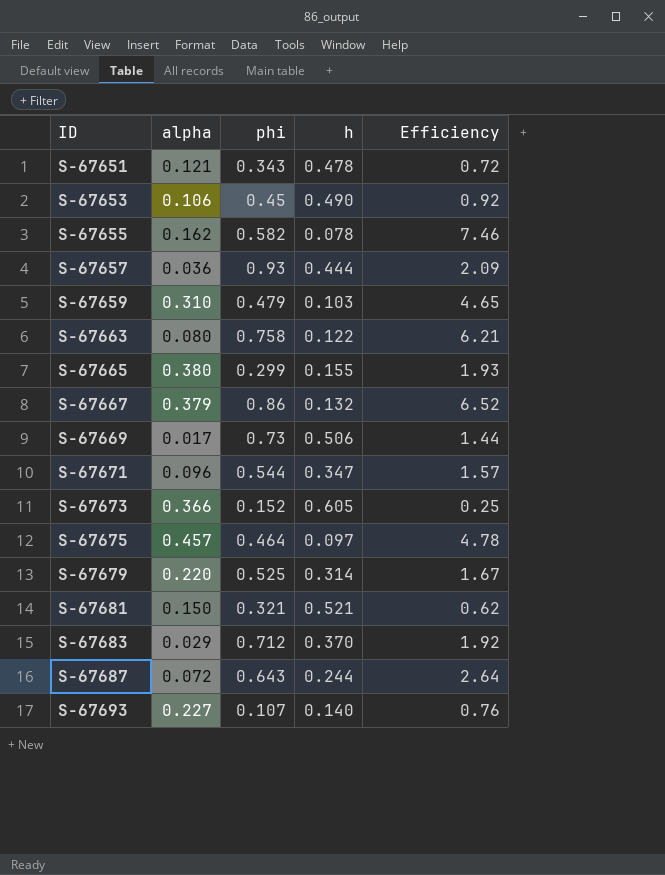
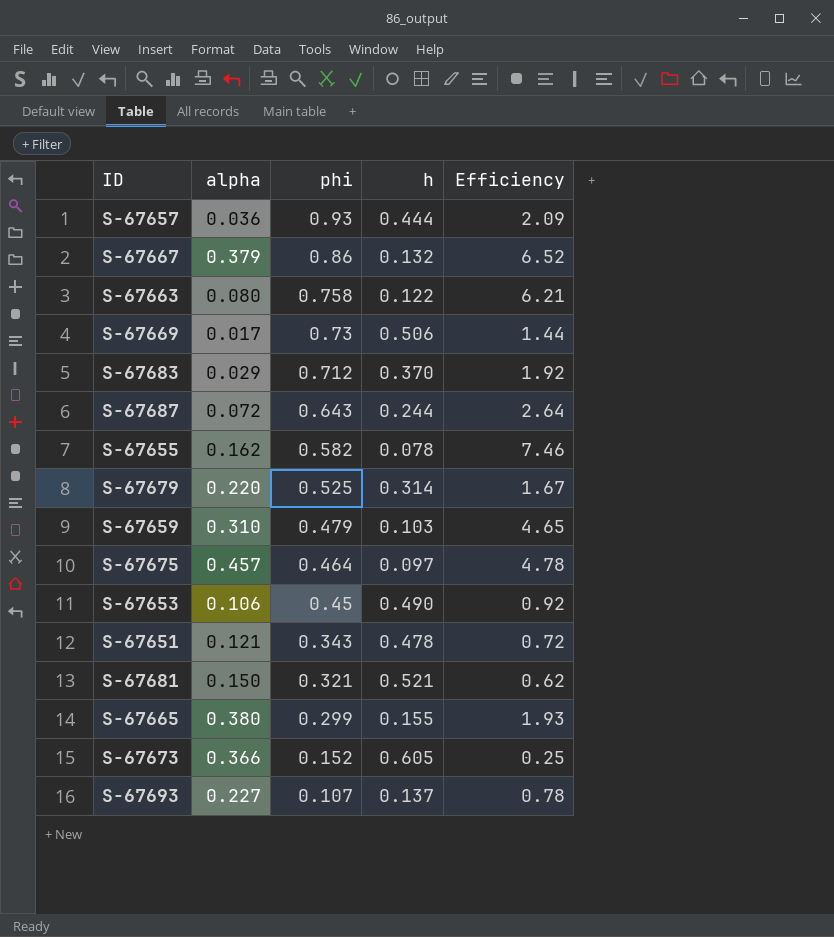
row order: ID ascending -> phi descending
row S-67671: 0.096 | 0.544 | 0.347 | 1.57 -> none
S-67693 | h: 0.140 -> 0.137
S-67693 | Efficiency: 0.76 -> 0.78

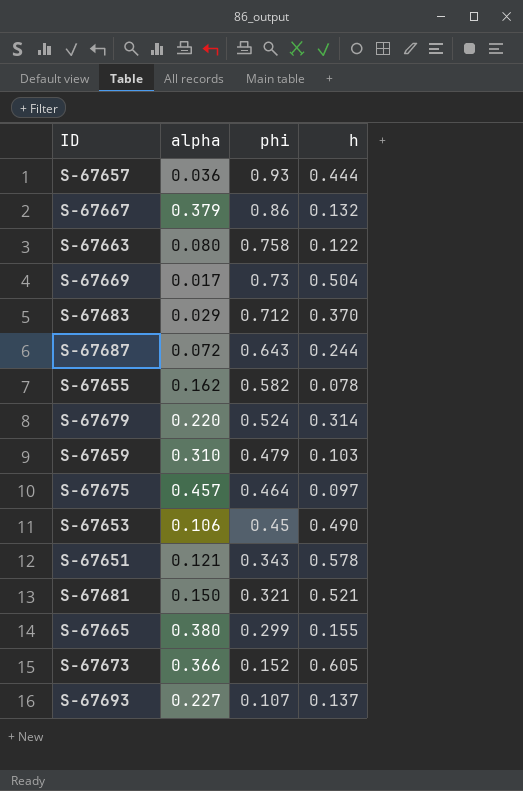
column Efficiency | formula: [phi] / [h] -> none
S-67669 | h: 0.506 -> 0.504
S-67679 | phi: 0.525 -> 0.524
S-67651 | h: 0.478 -> 0.578

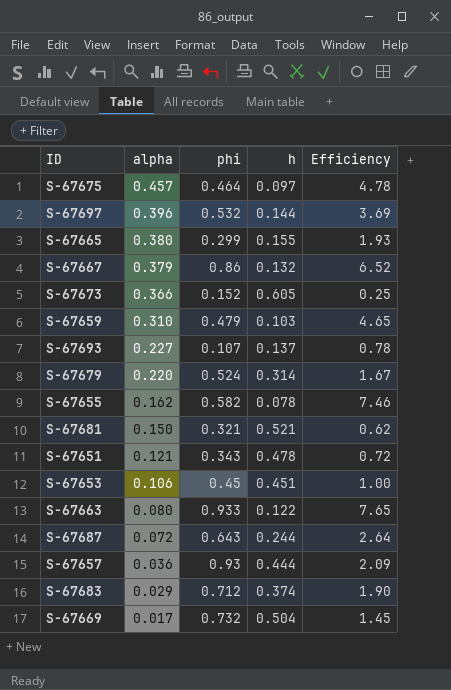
row order: phi descending -> alpha descending
column Efficiency | formula: none -> [phi] / [h]
row S-67697: none -> 0.396 | 0.532 | 0.144 | 3.69
S-67651 | h: 0.578 -> 0.478
S-67653 | h: 0.490 -> 0.451
S-67663 | phi: 0.758 -> 0.933
S-67683 | h: 0.370 -> 0.374
S-67669 | phi: 0.73 -> 0.732

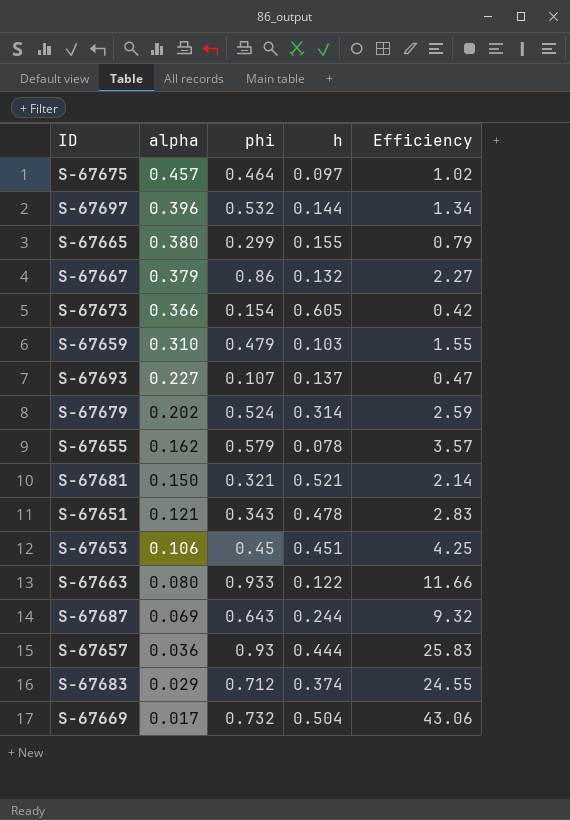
column Efficiency | formula: [phi] / [h] -> [phi] / [alpha]
S-67673 | phi: 0.152 -> 0.154
S-67679 | alpha: 0.220 -> 0.202
S-67655 | phi: 0.582 -> 0.579
S-67687 | alpha: 0.072 -> 0.069

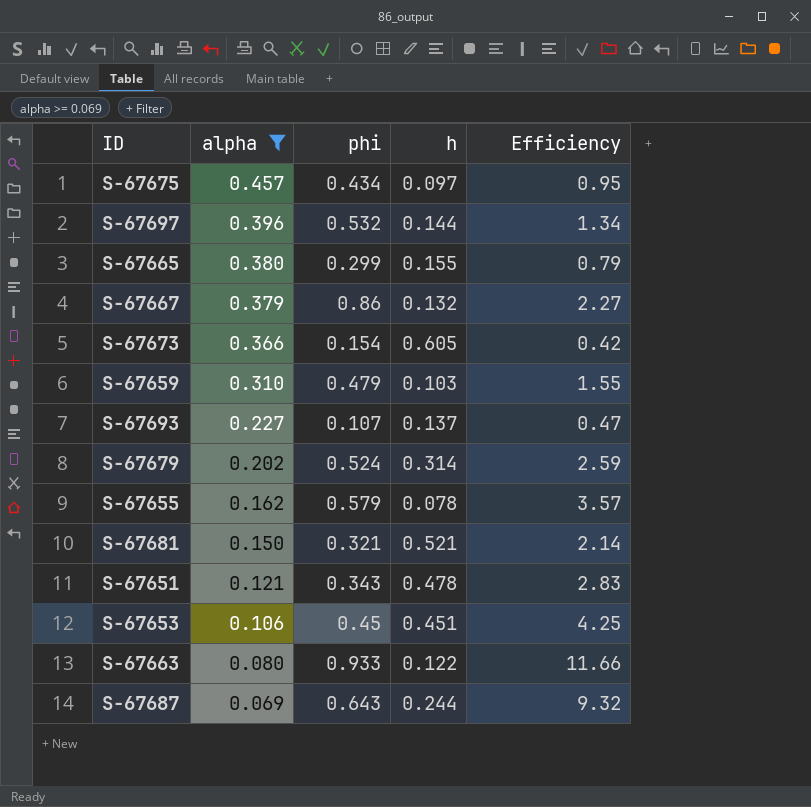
filter: none -> alpha >= 0.069
S-67675 | phi: 0.464 -> 0.434
S-67675 | Efficiency: 1.02 -> 0.95

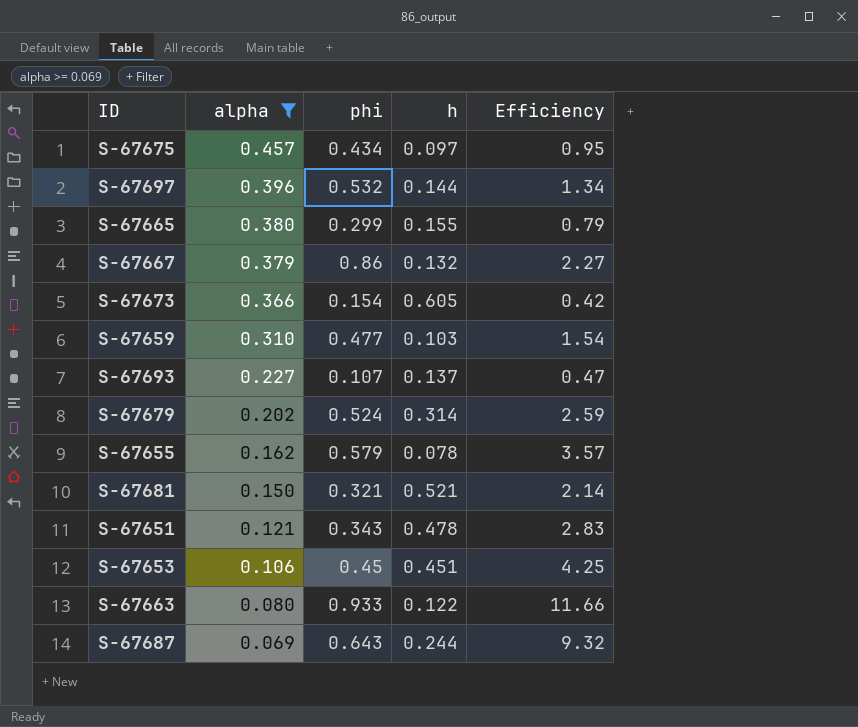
S-67659 | phi: 0.479 -> 0.477
S-67659 | Efficiency: 1.55 -> 1.54

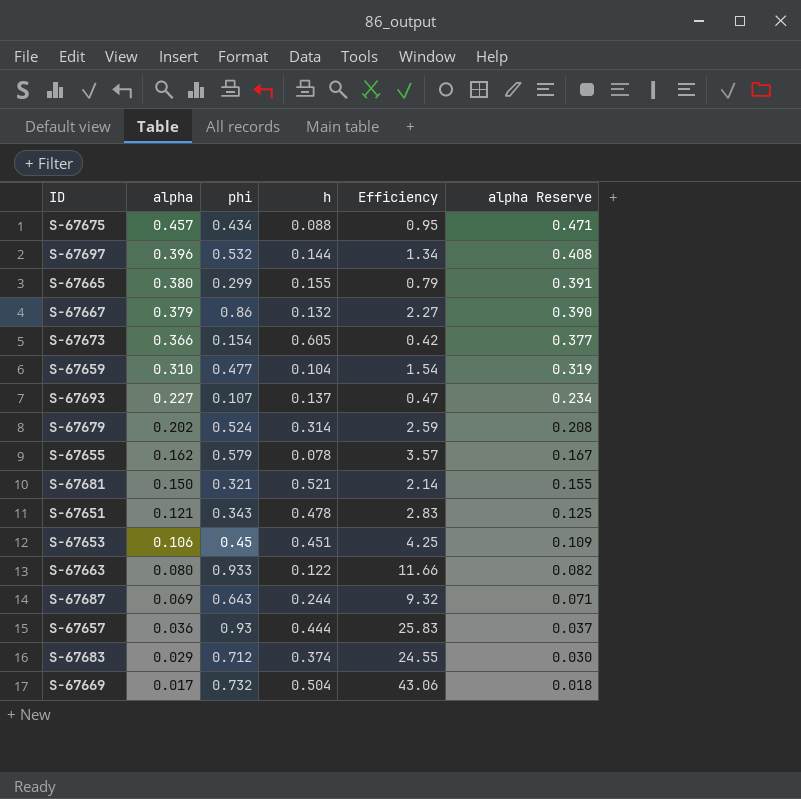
filter: alpha >= 0.069 -> none
column alpha Reserve | formula: none -> [alpha] * 1.03
S-67675 | h: 0.097 -> 0.088
S-67659 | h: 0.103 -> 0.104

